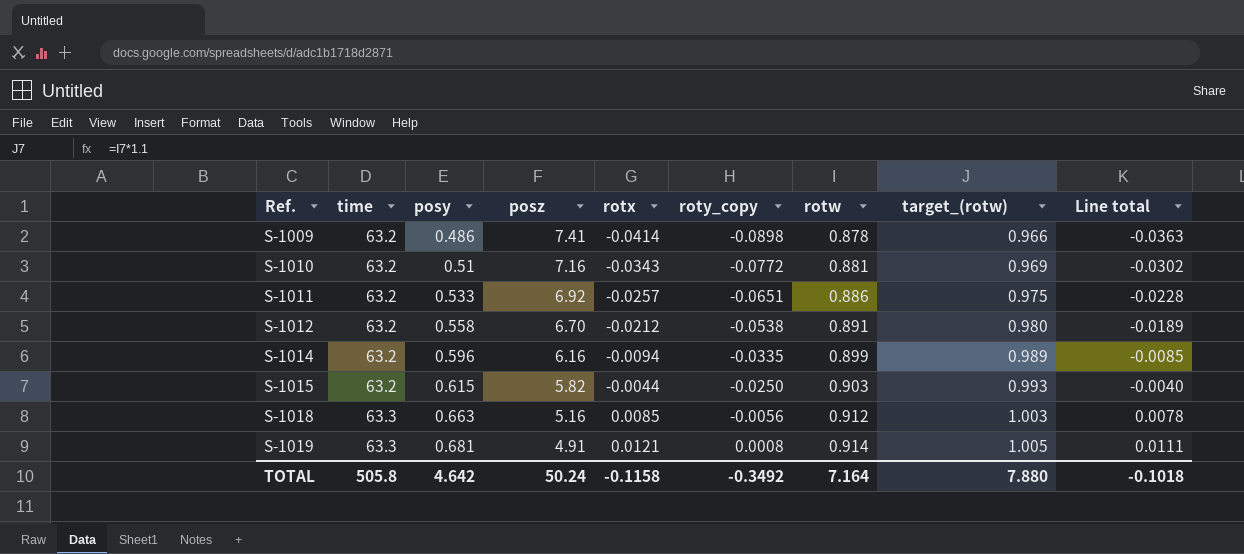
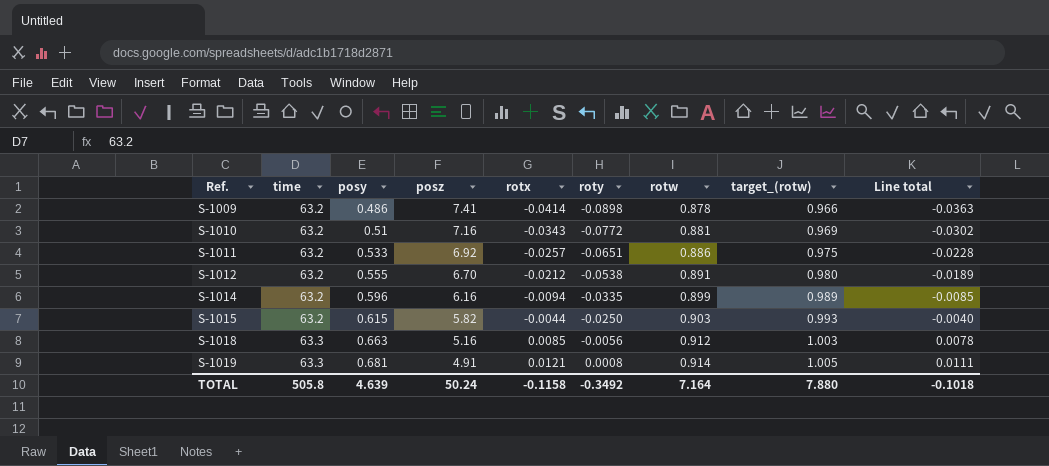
column name: roty_copy -> roty
S-1012 | posy: 0.558 -> 0.555
TOTAL | posy: 4.642 -> 4.639

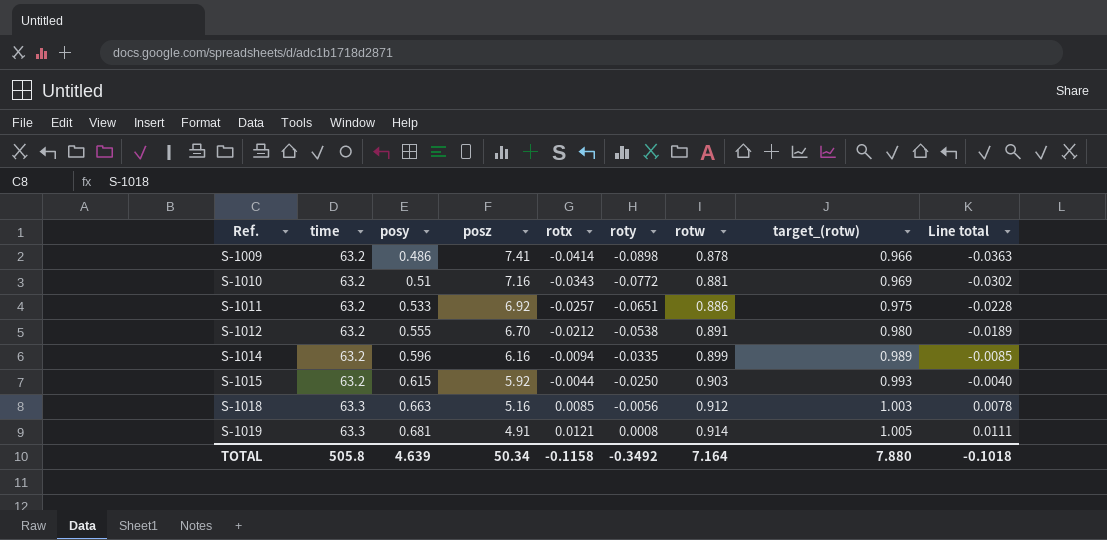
S-1015 | posz: 5.82 -> 5.92
TOTAL | posz: 50.24 -> 50.34

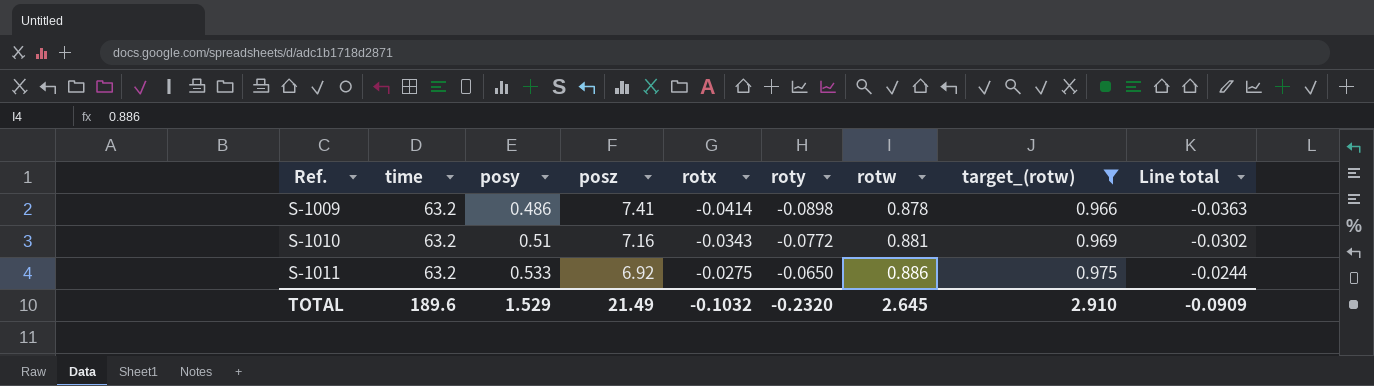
filter: none -> target_(rotw) <= 0.975
S-1011 | rotx: -0.0257 -> -0.0275
S-1011 | roty: -0.0651 -> -0.0650
S-1011 | Line total: -0.0228 -> -0.0244
TOTAL | time: 505.8 -> 189.6
TOTAL | posy: 4.639 -> 1.529
TOTAL | posz: 50.34 -> 21.49
TOTAL | rotx: -0.1158 -> -0.1032
TOTAL | roty: -0.3492 -> -0.2320
TOTAL | rotw: 7.164 -> 2.645
TOTAL | target_(rotw): 7.880 -> 2.910
TOTAL | Line total: -0.1018 -> -0.0909

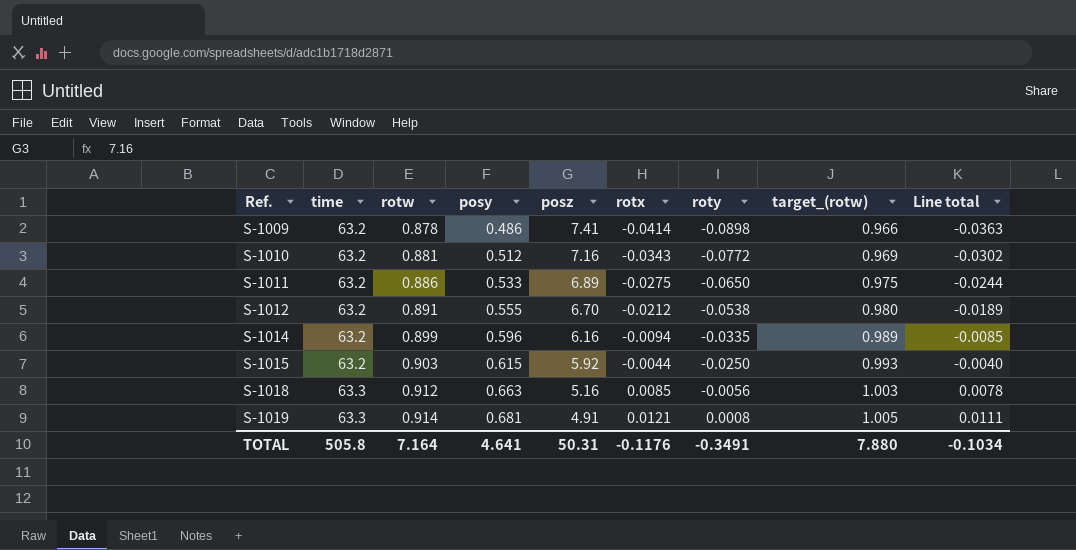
filter: target_(rotw) <= 0.975 -> none
column rotw | position: 7 -> 3
S-1010 | posy: 0.51 -> 0.512
S-1011 | posz: 6.92 -> 6.89
TOTAL | time: 189.6 -> 505.8
TOTAL | rotw: 2.645 -> 7.164
TOTAL | posy: 1.529 -> 4.641
TOTAL | posz: 21.49 -> 50.31
TOTAL | rotx: -0.1032 -> -0.1176
TOTAL | roty: -0.2320 -> -0.3491
TOTAL | target_(rotw): 2.910 -> 7.880
TOTAL | Line total: -0.0909 -> -0.1034

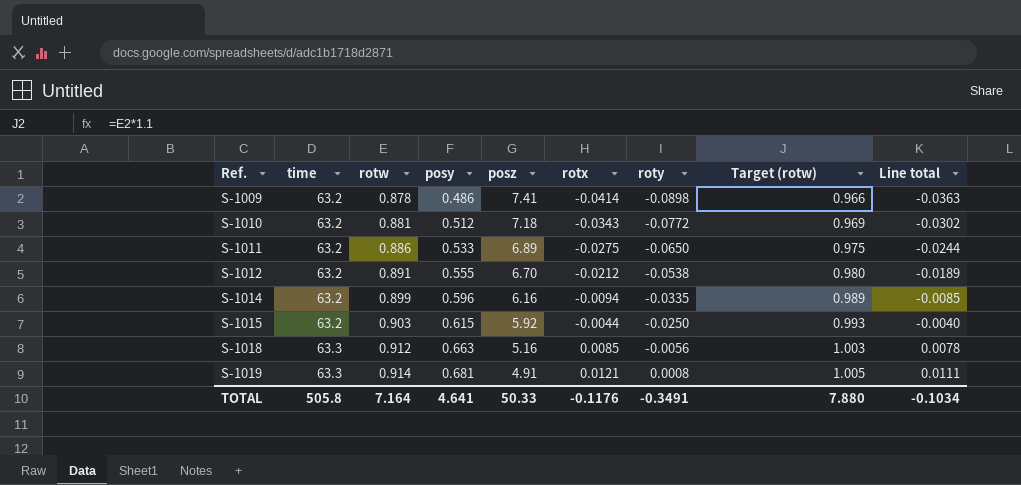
column name: target_(rotw) -> Target (rotw)
S-1010 | posz: 7.16 -> 7.18
TOTAL | posz: 50.31 -> 50.33

